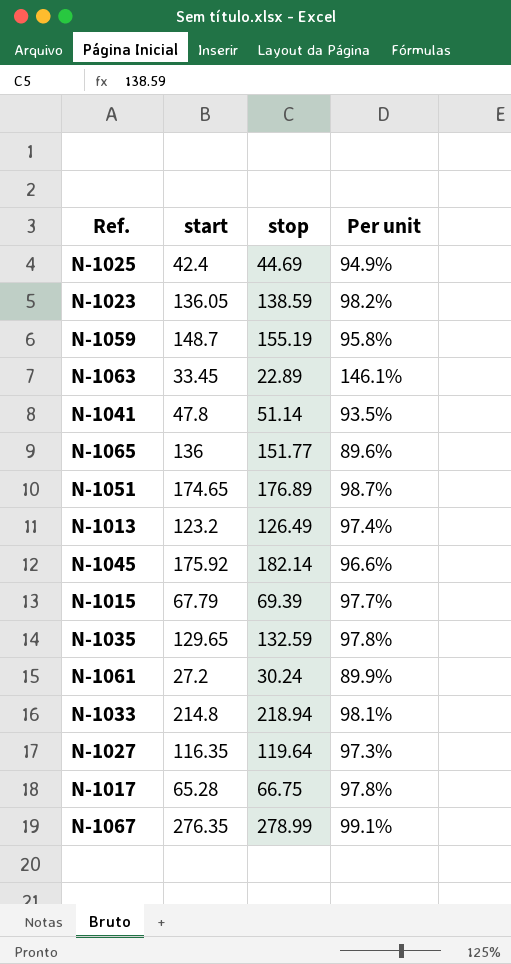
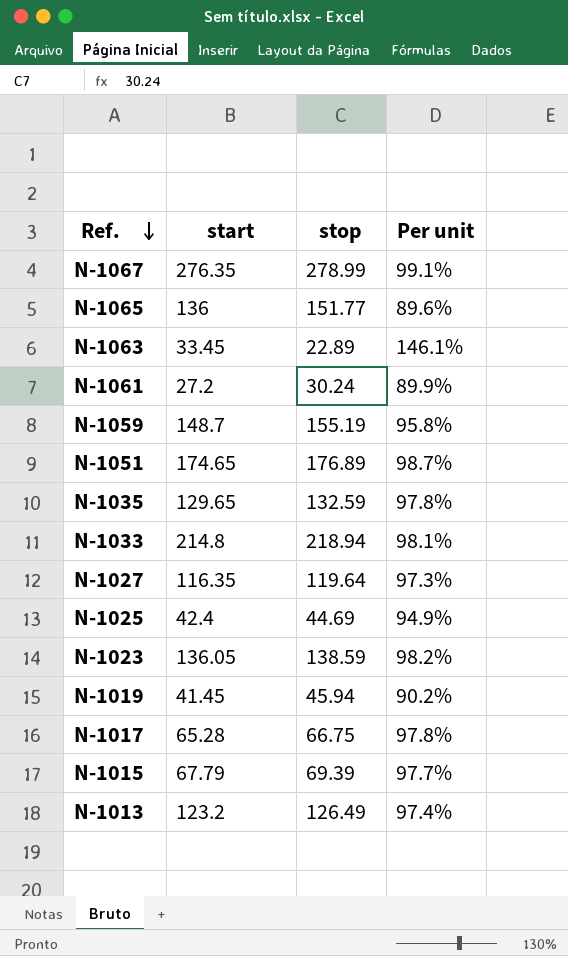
row order: none -> Ref. descending
row N-1041: 47.8 | 51.14 | 93.5% -> none
row N-1045: 175.92 | 182.14 | 96.6% -> none
row N-1019: none -> 41.45 | 45.94 | 90.2%

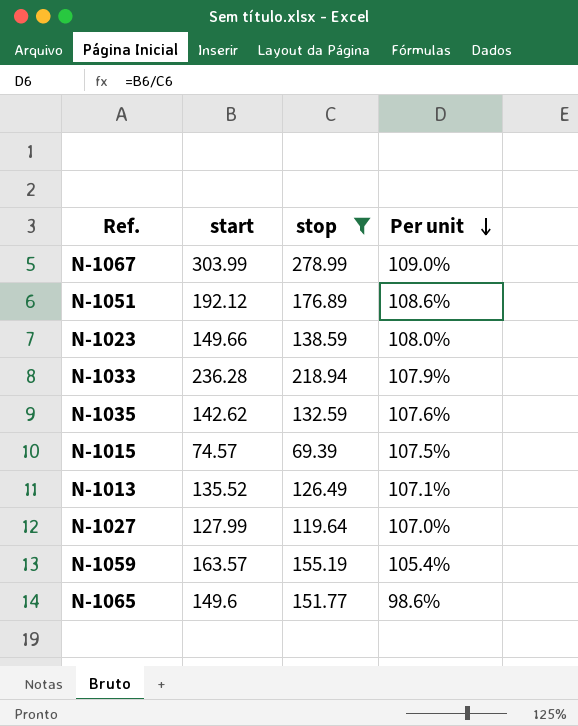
filter: none -> stop >= 69.39
row order: Ref. descending -> Per unit descending
N-1067 | start: 276.35 -> 303.99
N-1067 | Per unit: 99.1% -> 109.0%
N-1051 | start: 174.65 -> 192.12
N-1051 | Per unit: 98.7% -> 108.6%
N-1023 | start: 136.05 -> 149.66
N-1023 | Per unit: 98.2% -> 108.0%
N-1033 | start: 214.8 -> 236.28
N-1033 | Per unit: 98.1% -> 107.9%
N-1035 | start: 129.65 -> 142.62
N-1035 | Per unit: 97.8% -> 107.6%
N-1015 | start: 67.79 -> 74.57
N-1015 | Per unit: 97.7% -> 107.5%
N-1013 | start: 123.2 -> 135.52
N-1013 | Per unit: 97.4% -> 107.1%
N-1027 | start: 116.35 -> 127.99
N-1027 | Per unit: 97.3% -> 107.0%
N-1059 | start: 148.7 -> 163.57
N-1059 | Per unit: 95.8% -> 105.4%
N-1065 | start: 136 -> 149.6
N-1065 | Per unit: 89.6% -> 98.6%

